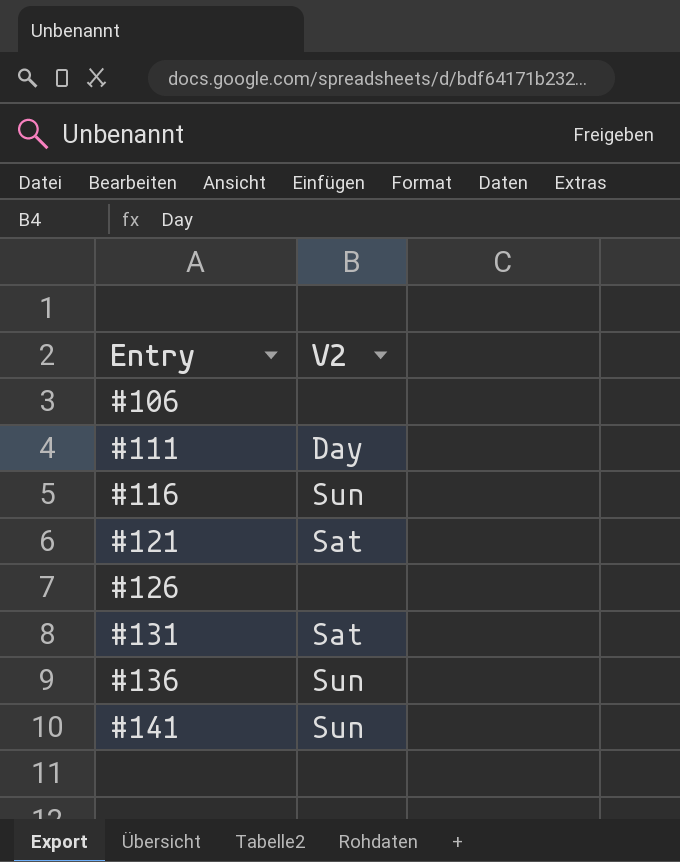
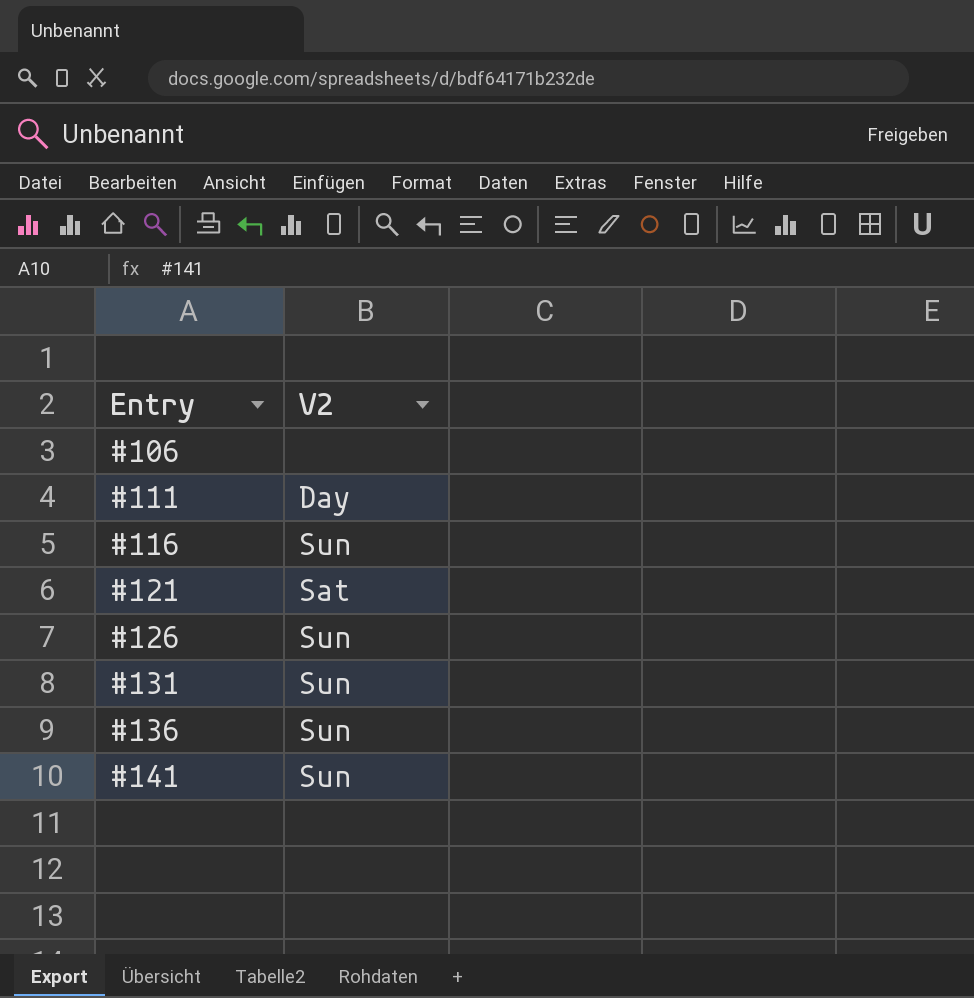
#126 | V2: none -> Sun
#131 | V2: Sat -> Sun

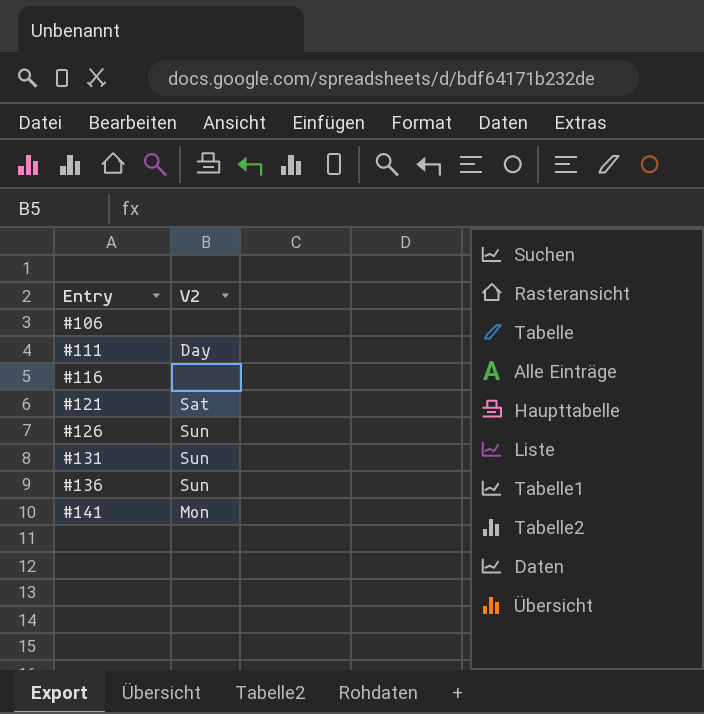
#116 | V2: Sun -> none
#141 | V2: Sun -> Mon

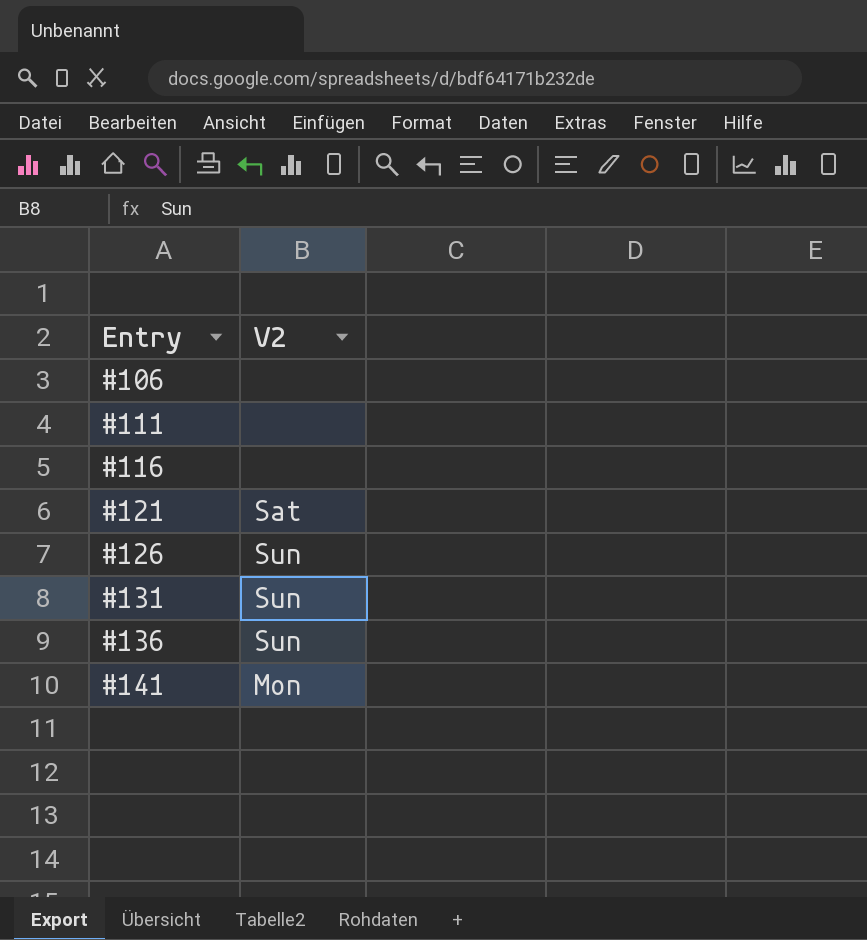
#111 | V2: Day -> none

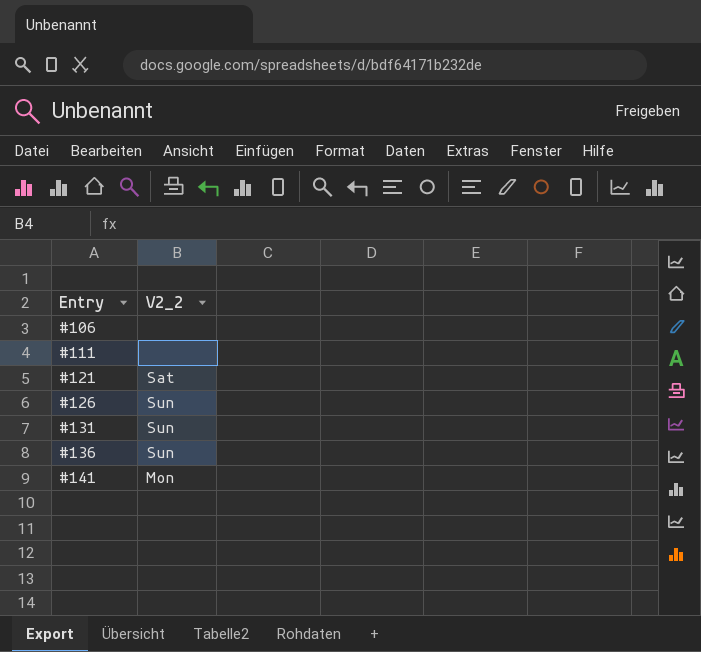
column name: V2 -> V2_2
row #116: none -> none

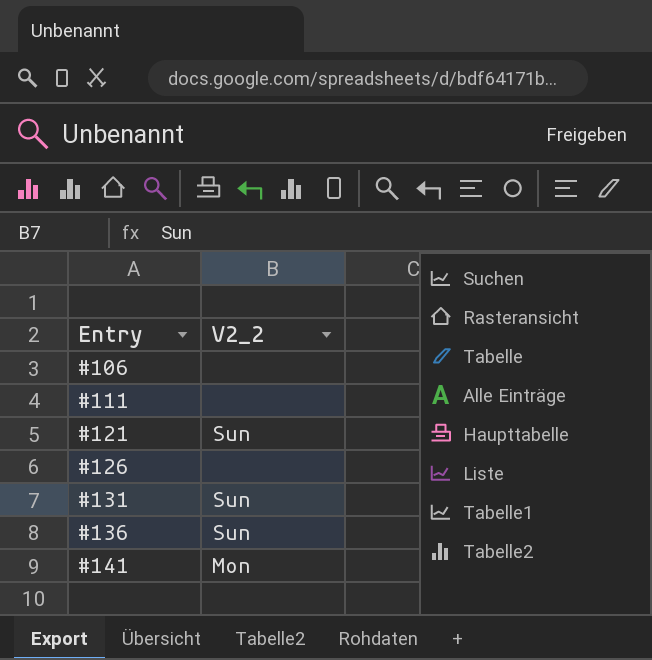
#121 | V2_2: Sat -> Sun
#126 | V2_2: Sun -> none

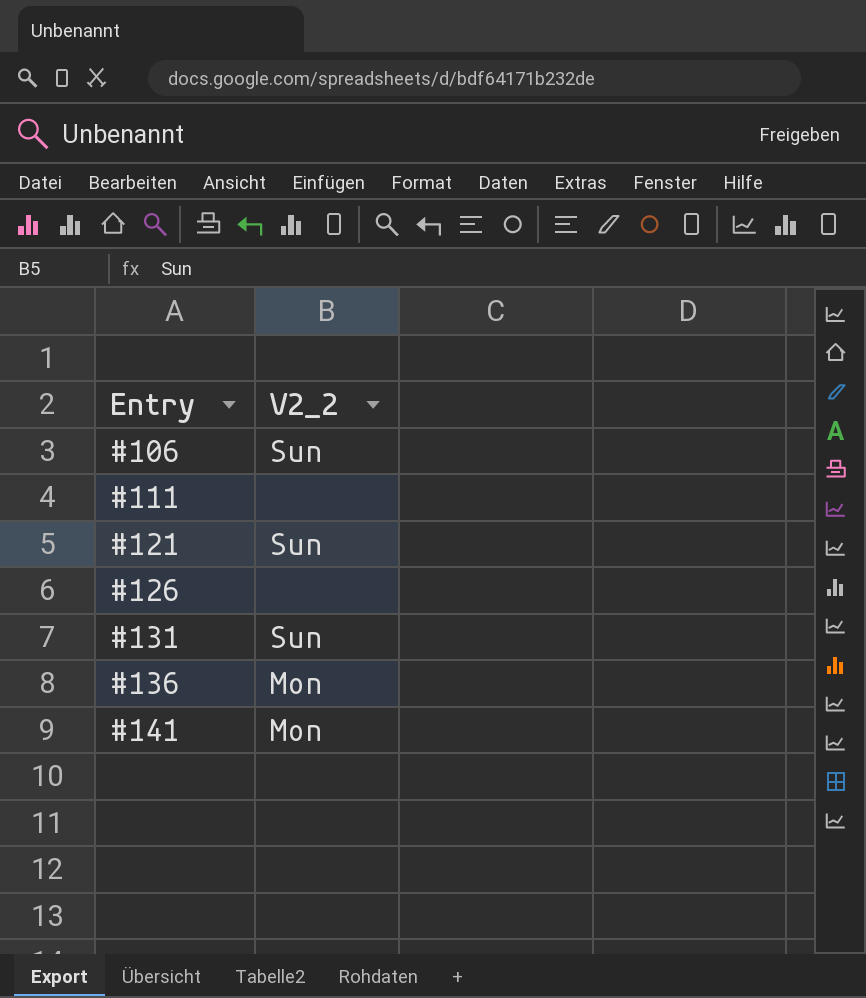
#106 | V2_2: none -> Sun
#136 | V2_2: Sun -> Mon

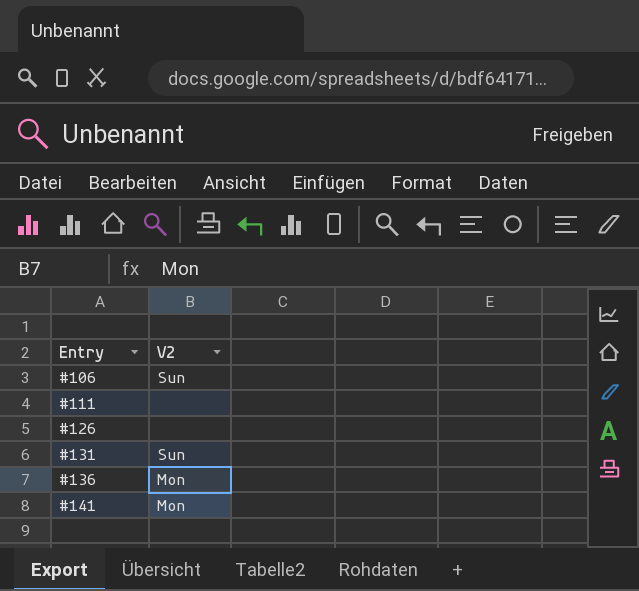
column name: V2_2 -> V2
row #121: Sun -> none

